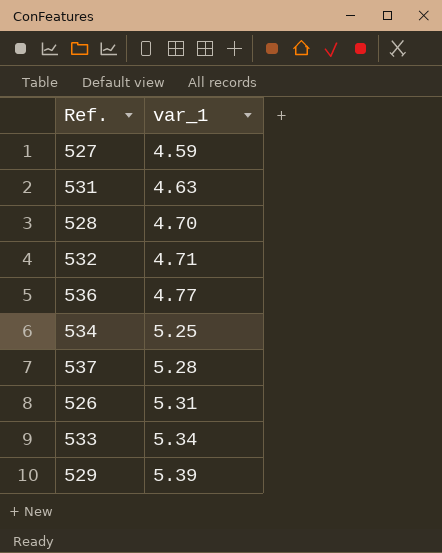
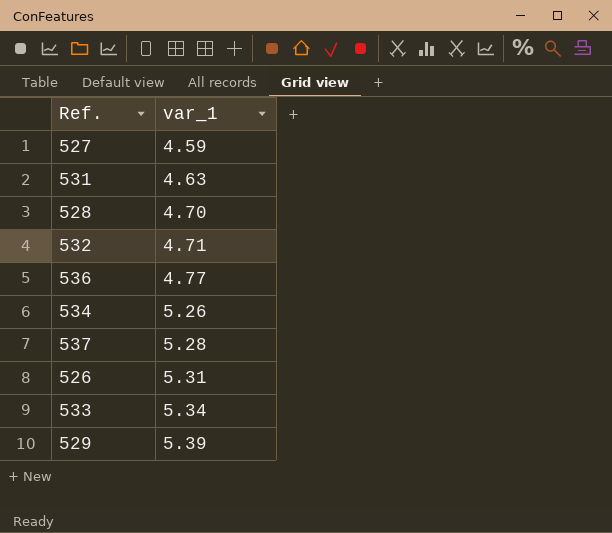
534 | var_1: 5.25 -> 5.26

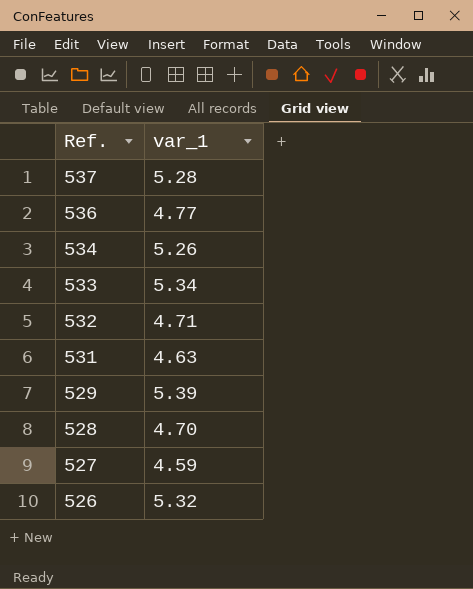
row order: var_1 ascending -> Ref. descending
526 | var_1: 5.31 -> 5.32

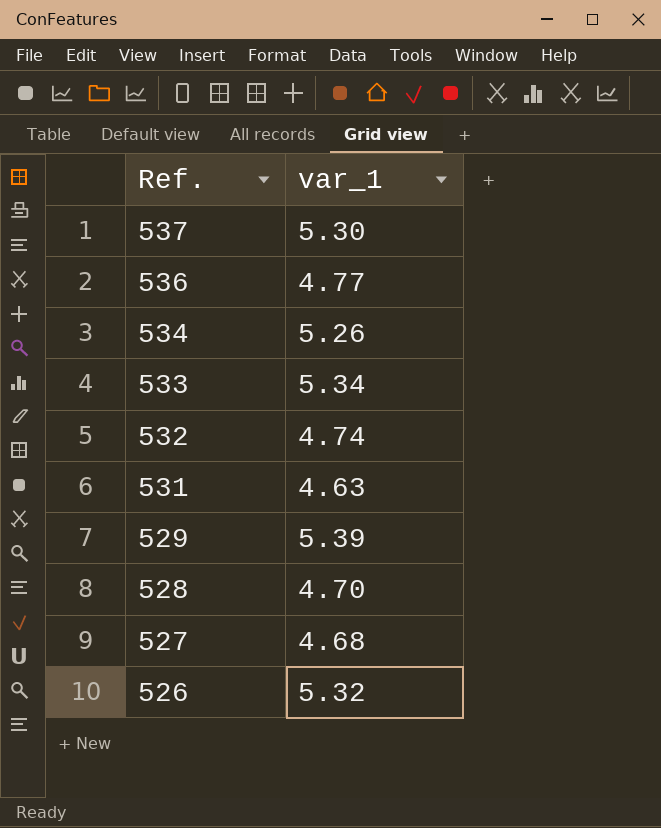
537 | var_1: 5.28 -> 5.30
532 | var_1: 4.71 -> 4.74
527 | var_1: 4.59 -> 4.68

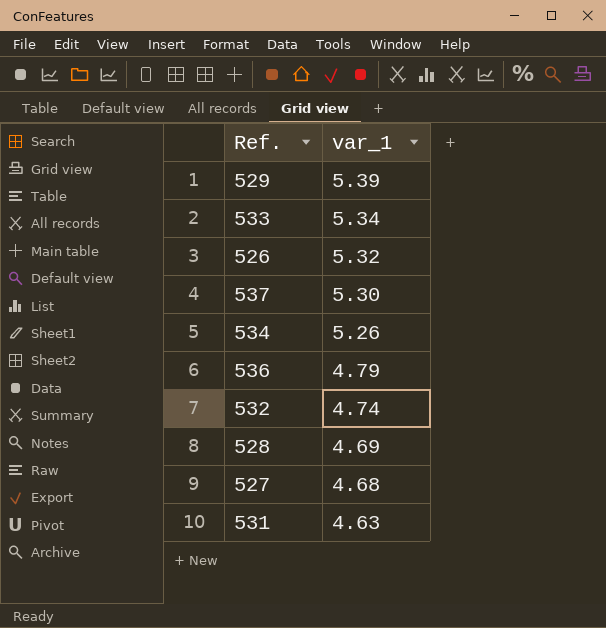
row order: Ref. descending -> var_1 descending
536 | var_1: 4.77 -> 4.79
528 | var_1: 4.70 -> 4.69

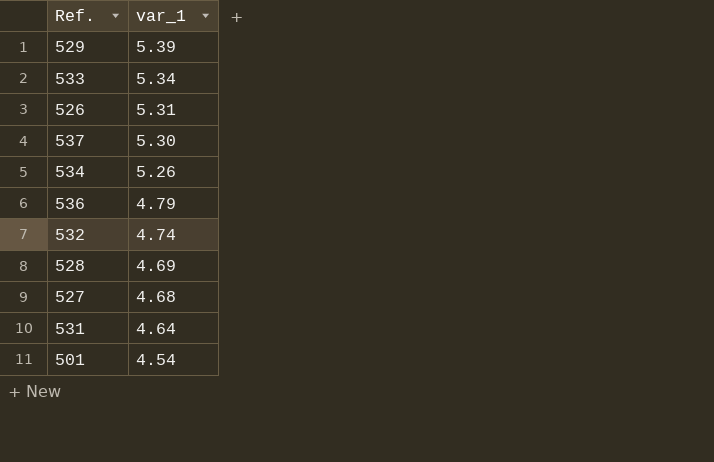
526 | var_1: 5.32 -> 5.31
531 | var_1: 4.63 -> 4.64
row 501: none -> 4.54

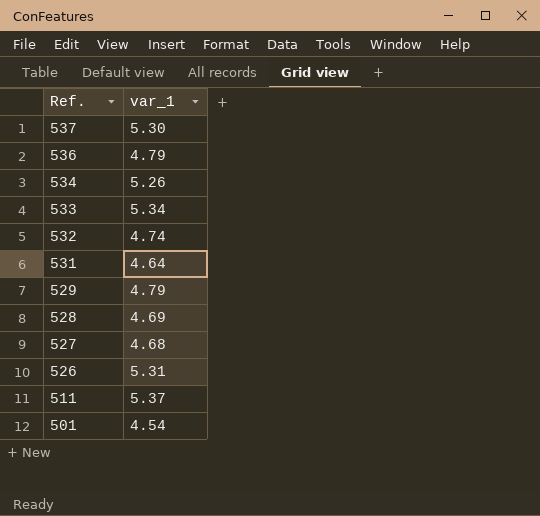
row order: var_1 descending -> Ref. descending
529 | var_1: 5.39 -> 4.79
row 511: none -> 5.37

